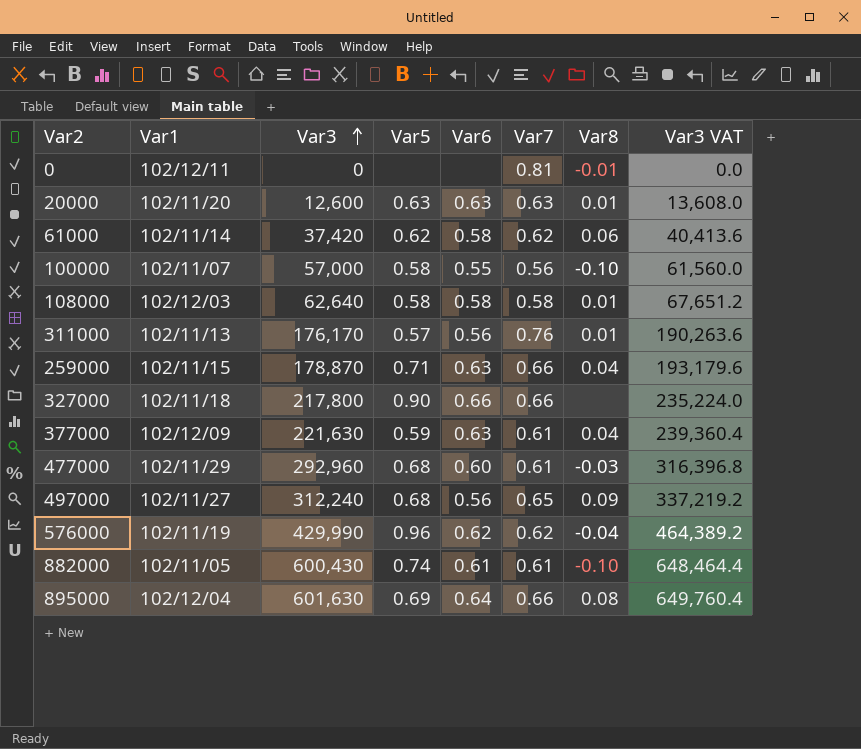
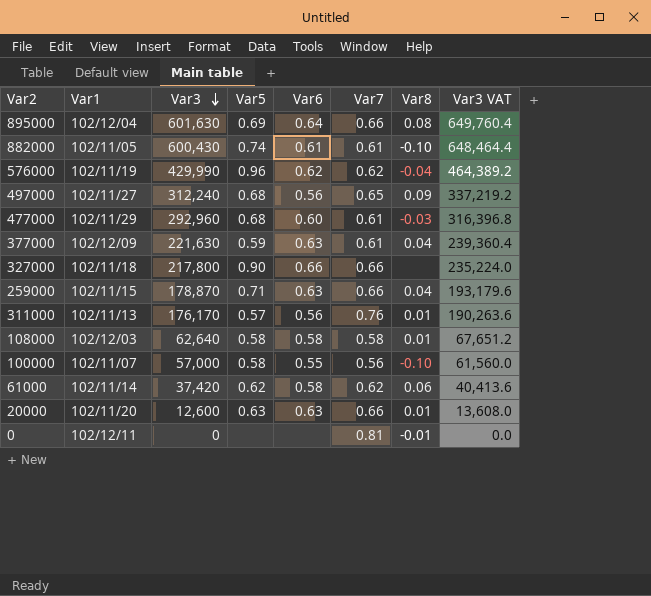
row order: Var3 ascending -> Var3 descending
20000 | Var7: 0.63 -> 0.66

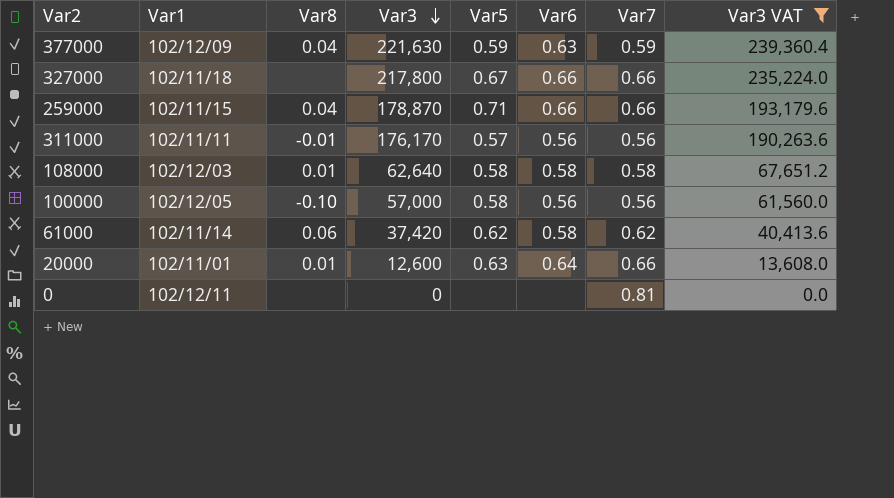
filter: none -> Var3 VAT <= 239,360.4
column Var8 | position: 7 -> 3
377000 | Var7: 0.61 -> 0.59
327000 | Var5: 0.90 -> 0.67
259000 | Var6: 0.63 -> 0.66
311000 | Var1: 102/11/13 -> 102/11/11
311000 | Var8: 0.01 -> -0.01
311000 | Var7: 0.76 -> 0.56
100000 | Var1: 102/11/07 -> 102/12/05
100000 | Var6: 0.55 -> 0.56
20000 | Var1: 102/11/20 -> 102/11/01
20000 | Var6: 0.63 -> 0.64
0 | Var8: -0.01 -> none

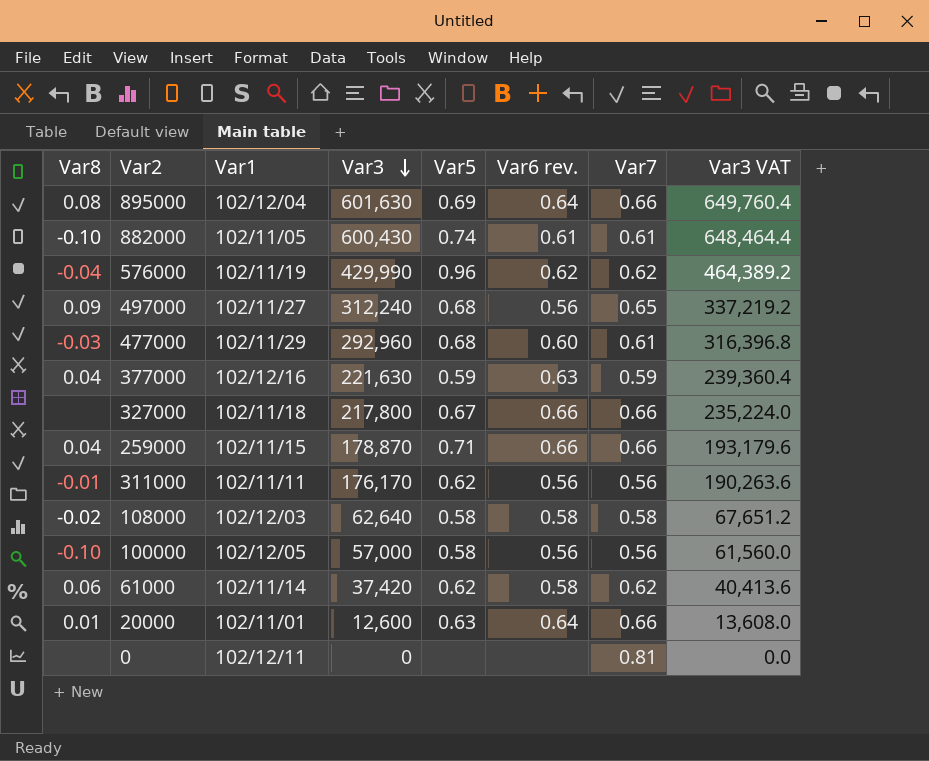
filter: Var3 VAT <= 239,360.4 -> none
column Var8 | position: 3 -> 1
column name: Var6 -> Var6 rev.
377000 | Var1: 102/12/09 -> 102/12/16
311000 | Var5: 0.57 -> 0.62
108000 | Var8: 0.01 -> -0.02

